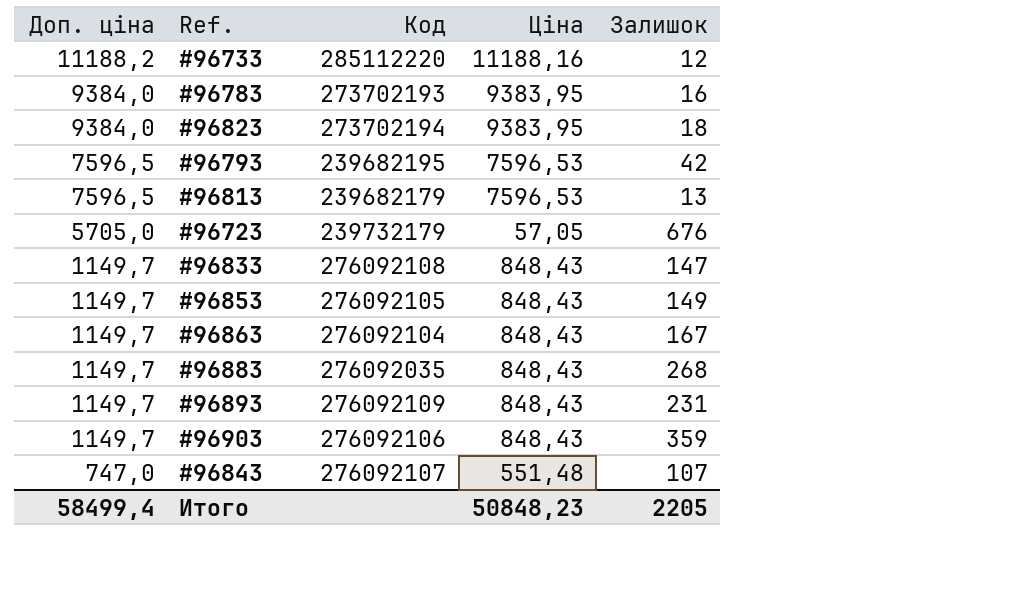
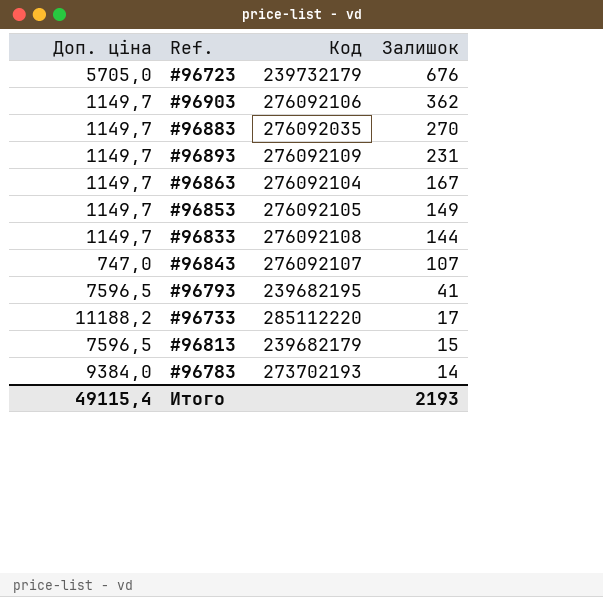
row order: Доп. ціна descending -> Залишок descending
column Ціна | position: 4 -> none
row #96823: 9384,0 | 273702194 | 9383,95 | 18 -> none
#96903 | Залишок: 359 -> 362
#96883 | Залишок: 268 -> 270
#96833 | Залишок: 147 -> 144
#96793 | Залишок: 42 -> 41
#96733 | Залишок: 12 -> 17
#96813 | Залишок: 13 -> 15
#96783 | Залишок: 16 -> 14
Итого | Доп. ціна: 58499,4 -> 49115,4
Итого | Залишок: 2205 -> 2193

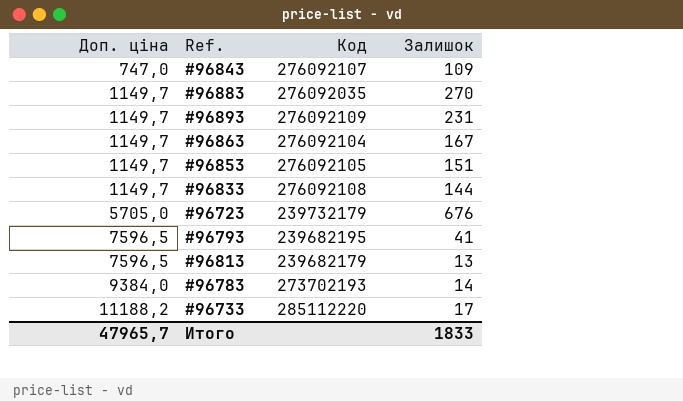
row order: Залишок descending -> Доп. ціна ascending
row #96903: 1149,7 | 276092106 | 362 -> none
#96843 | Залишок: 107 -> 109
#96853 | Залишок: 149 -> 151
#96813 | Залишок: 15 -> 13
Итого | Доп. ціна: 49115,4 -> 47965,7
Итого | Залишок: 2193 -> 1833

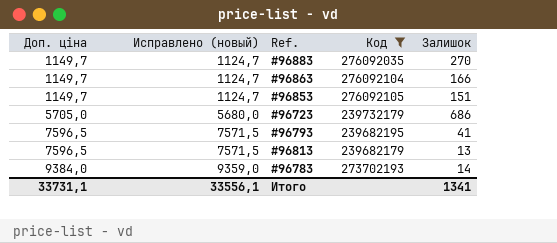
filter: none -> Код <= 276092105
column Исправлено (новый) | formula: none -> [Доп. ціна] - 25
#96863 | Залишок: 167 -> 166
#96723 | Залишок: 676 -> 686
Итого | Доп. ціна: 47965,7 -> 33731,1
Итого | Залишок: 1833 -> 1341

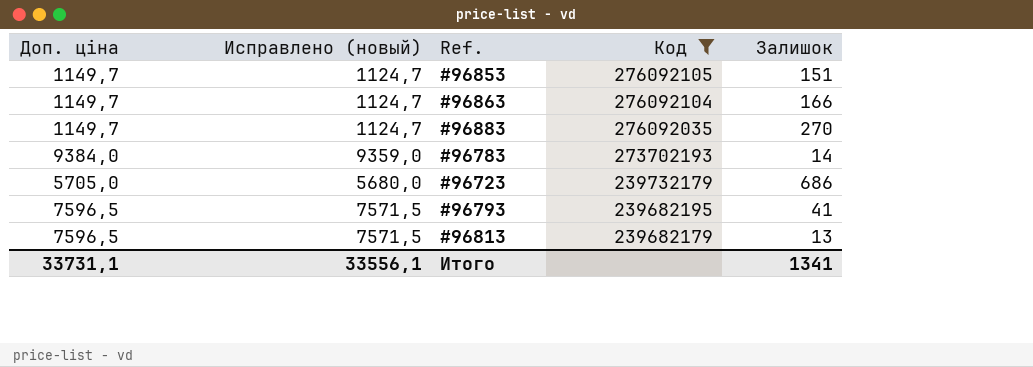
row order: Доп. ціна ascending -> Код descending

